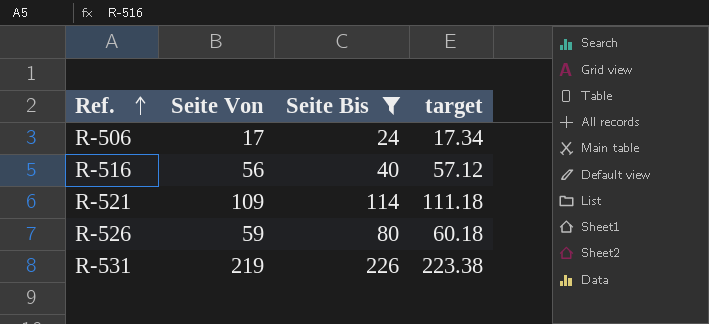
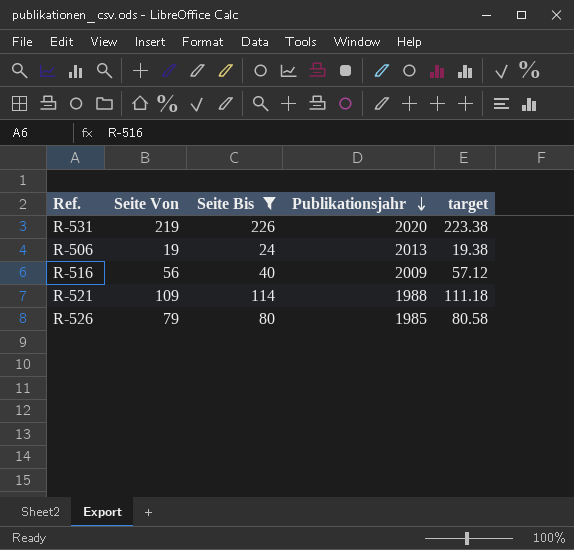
row order: Ref. ascending -> Publikationsjahr descending
column Publikationsjahr | position: none -> 4
R-506 | Seite Von: 17 -> 19
R-506 | target: 17.34 -> 19.38
R-526 | Seite Von: 59 -> 79
R-526 | target: 60.18 -> 80.58

